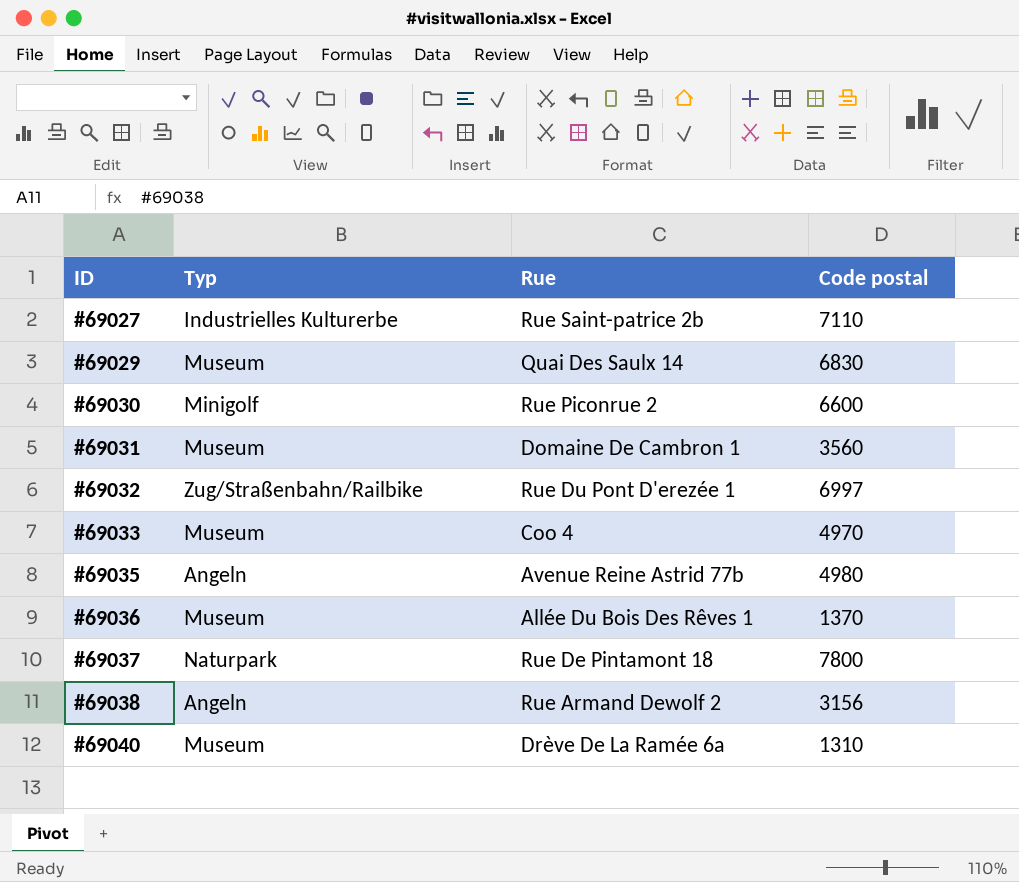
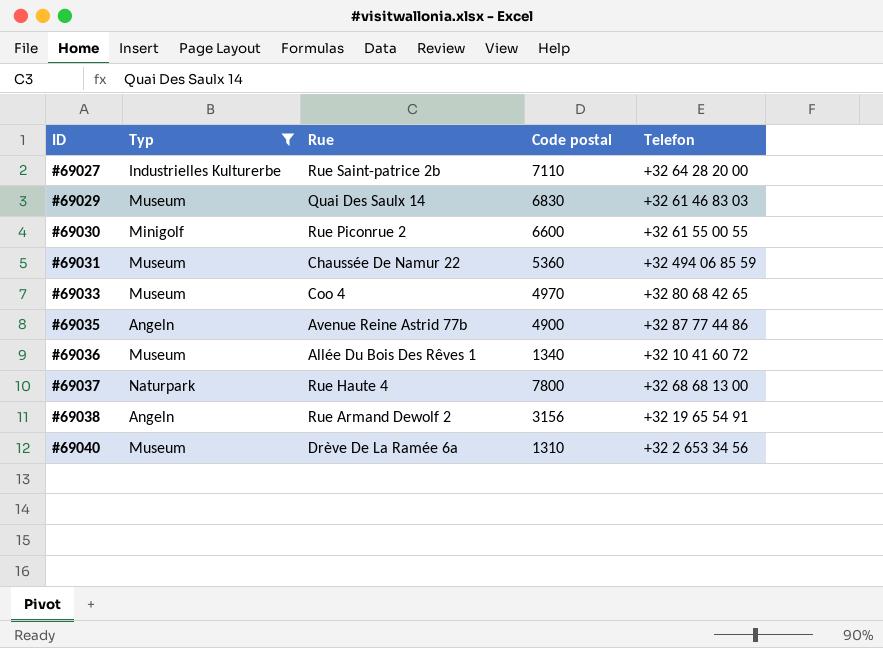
filter: none -> Typ != Zug/Straßenbahn/Railbike
column Telefon | position: none -> 5
#69031 | Rue: Domaine De Cambron 1 -> Chaussée De Namur 22
#69031 | Code postal: 3560 -> 5360
#69035 | Code postal: 4980 -> 4900
#69036 | Code postal: 1370 -> 1340
#69037 | Rue: Rue De Pintamont 18 -> Rue Haute 4

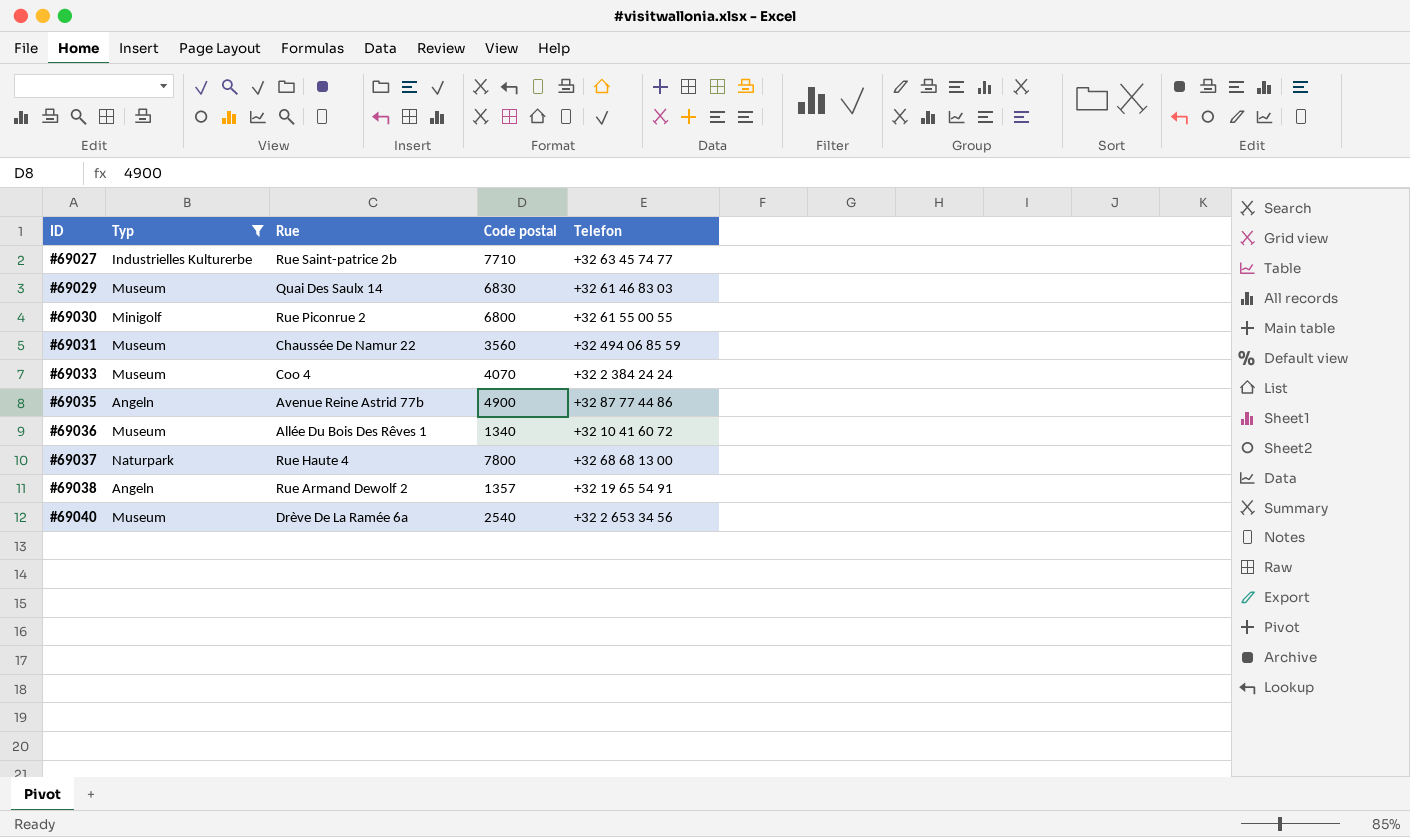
#69027 | Code postal: 7110 -> 7710
#69027 | Telefon: +32 64 28 20 00 -> +32 63 45 74 77
#69030 | Code postal: 6600 -> 6800
#69031 | Code postal: 5360 -> 3560
#69033 | Code postal: 4970 -> 4070
#69033 | Telefon: +32 80 68 42 65 -> +32 2 384 24 24
#69038 | Code postal: 3156 -> 1357
#69040 | Code postal: 1310 -> 2540

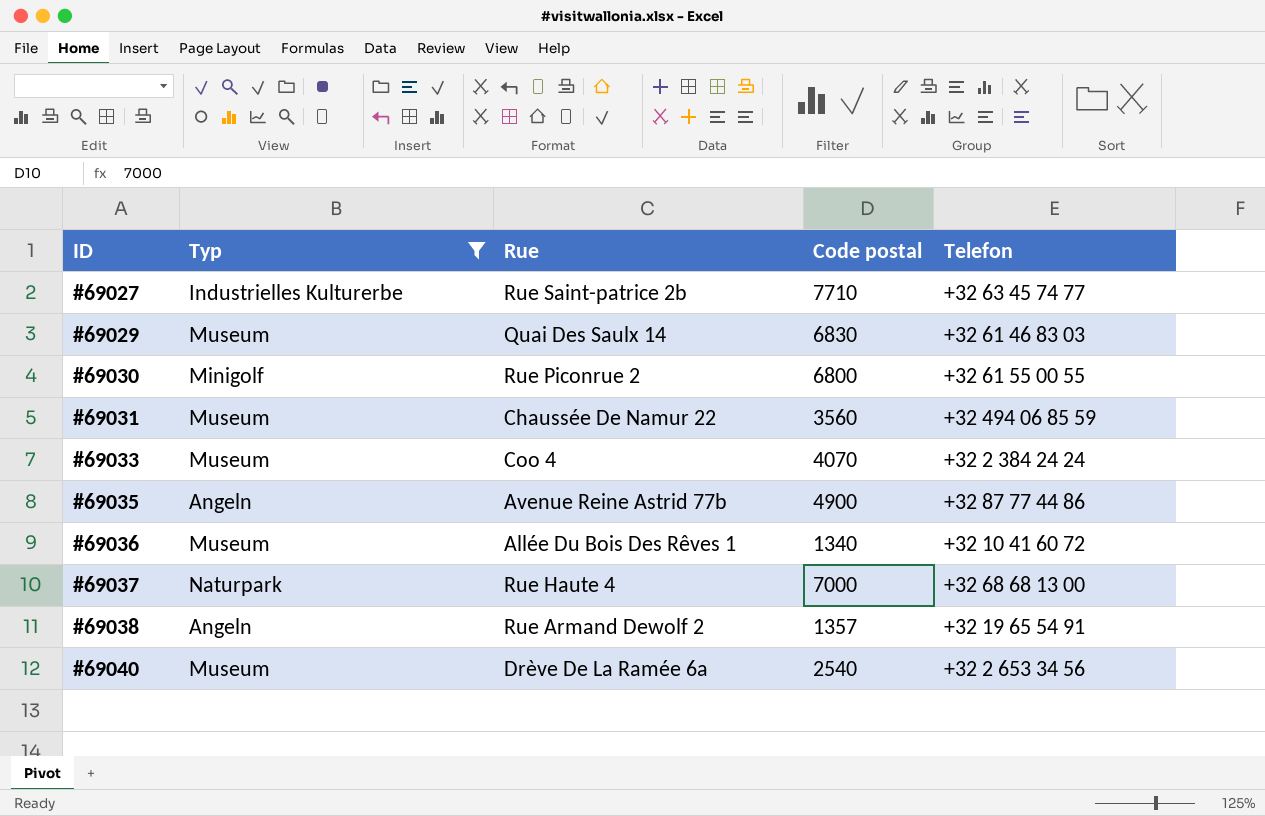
#69037 | Code postal: 7800 -> 7000

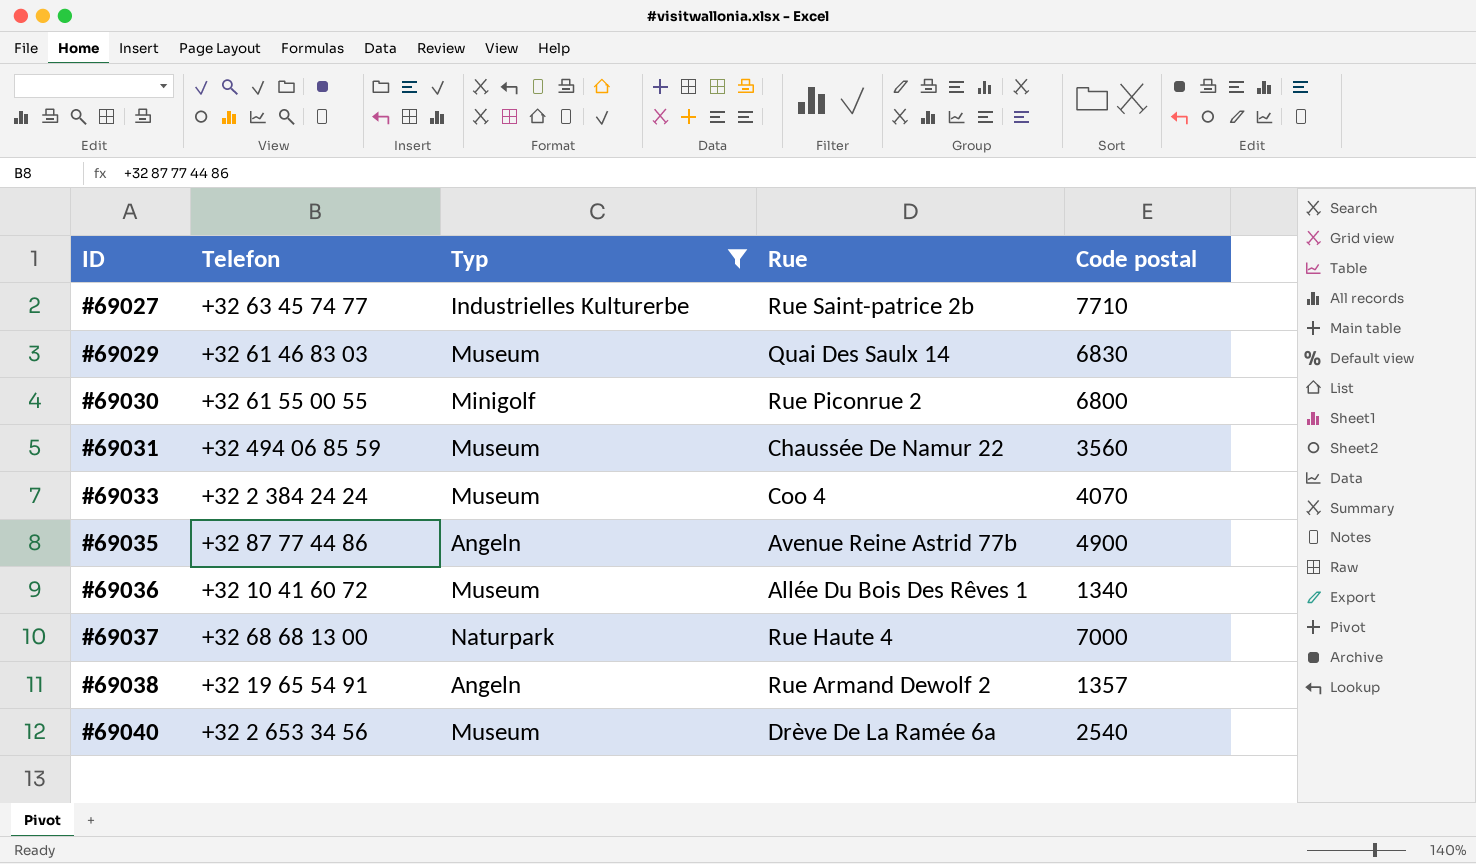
column Telefon | position: 5 -> 2

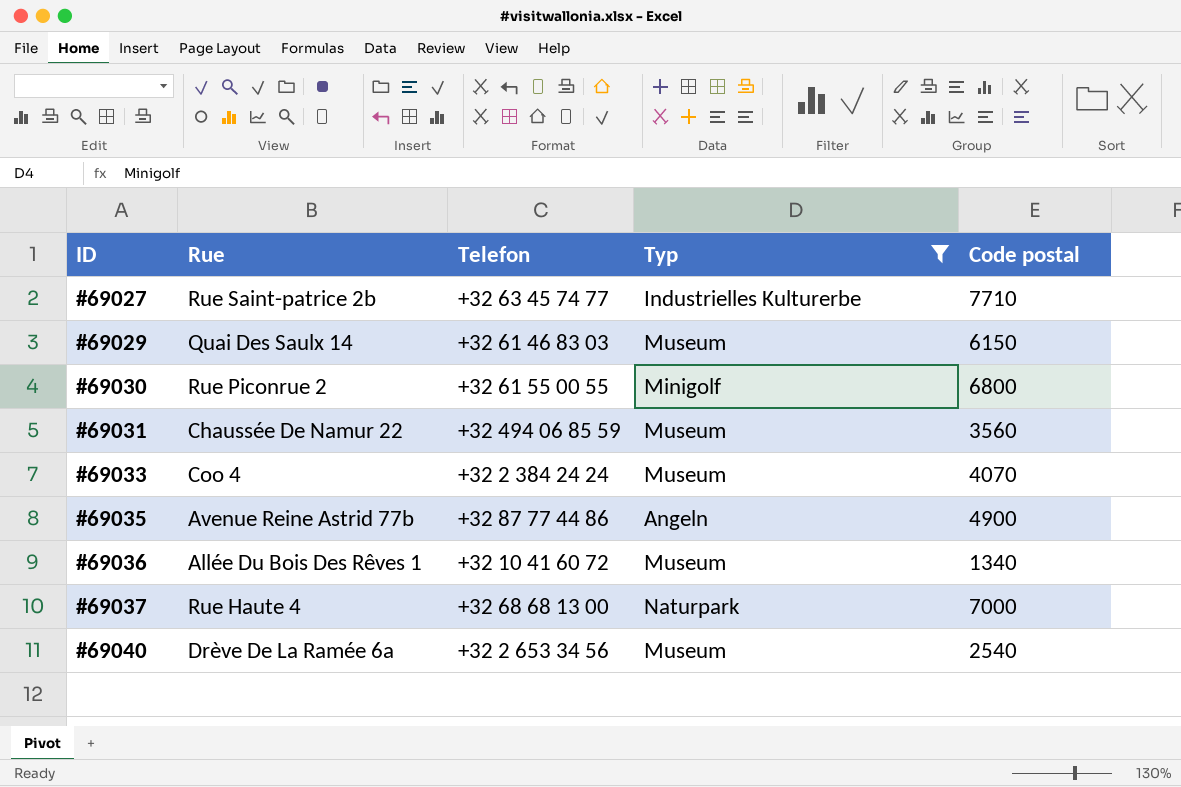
column Rue | position: 4 -> 2
row #69038: +32 19 65 54 91 | Angeln | Rue Armand Dewolf 2 | 1357 -> none
#69029 | Code postal: 6830 -> 6150

